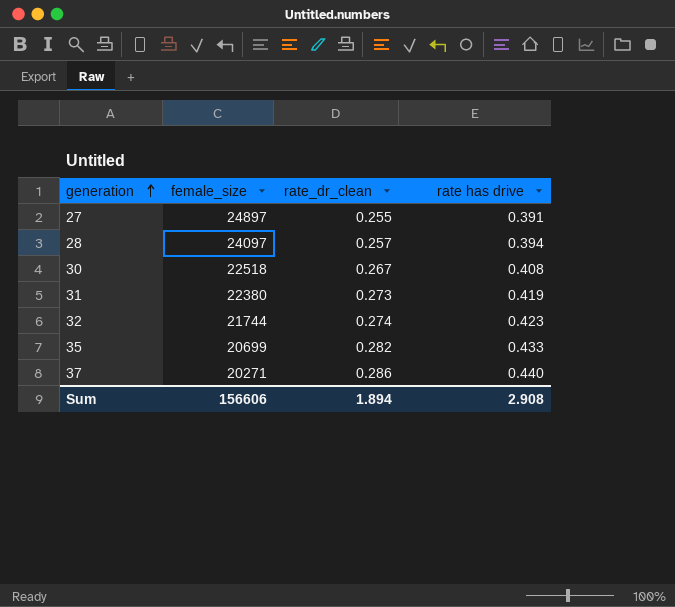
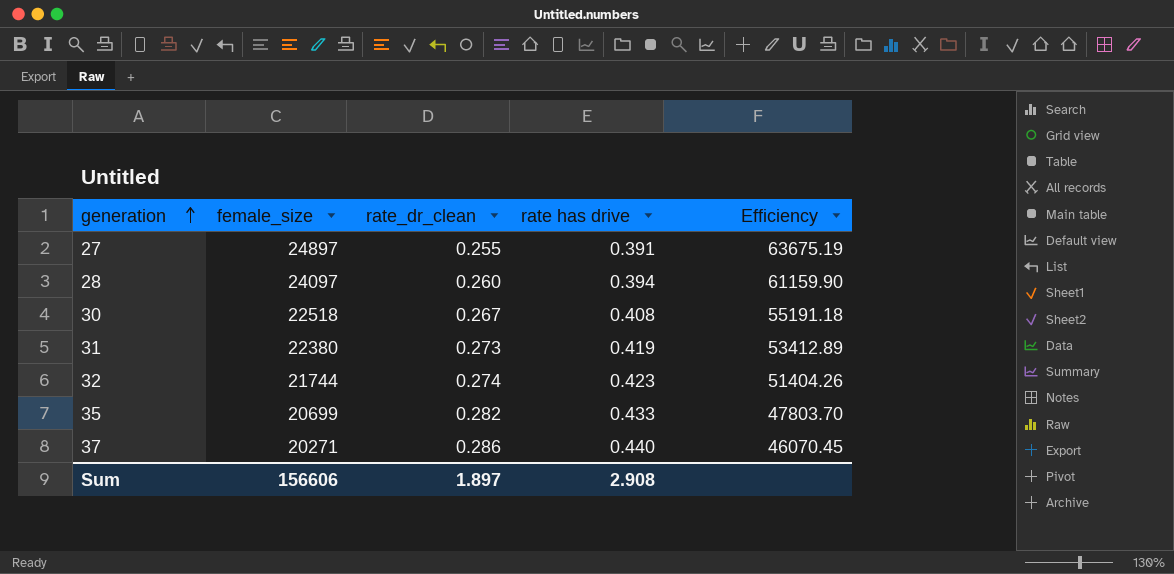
column Efficiency | formula: none -> [female_size] / [rate has drive]
28 | rate_dr_clean: 0.257 -> 0.260
Sum | rate_dr_clean: 1.894 -> 1.897

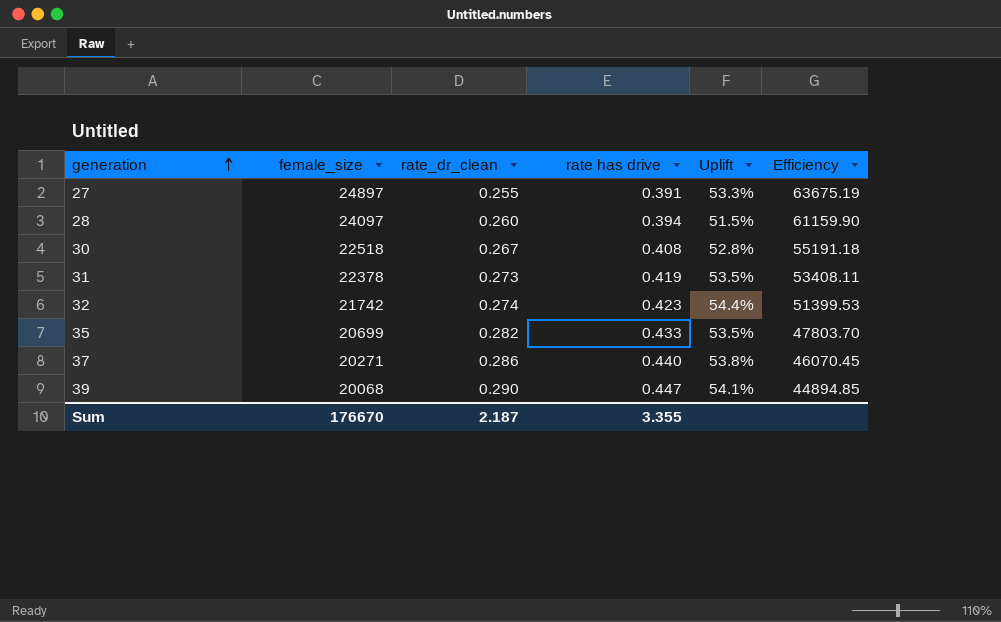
column Uplift | formula: none -> ([rate has drive] - [rate_dr_clean]) / [rate_dr_clean]
31 | female_size: 22380 -> 22378
31 | Efficiency: 53412.89 -> 53408.11
32 | female_size: 21744 -> 21742
32 | Efficiency: 51404.26 -> 51399.53
row 39: none -> 20068 | 0.290 | 0.447 | 54.1% | 44894.85
Sum | female_size: 156606 -> 176670
Sum | rate_dr_clean: 1.897 -> 2.187
Sum | rate has drive: 2.908 -> 3.355

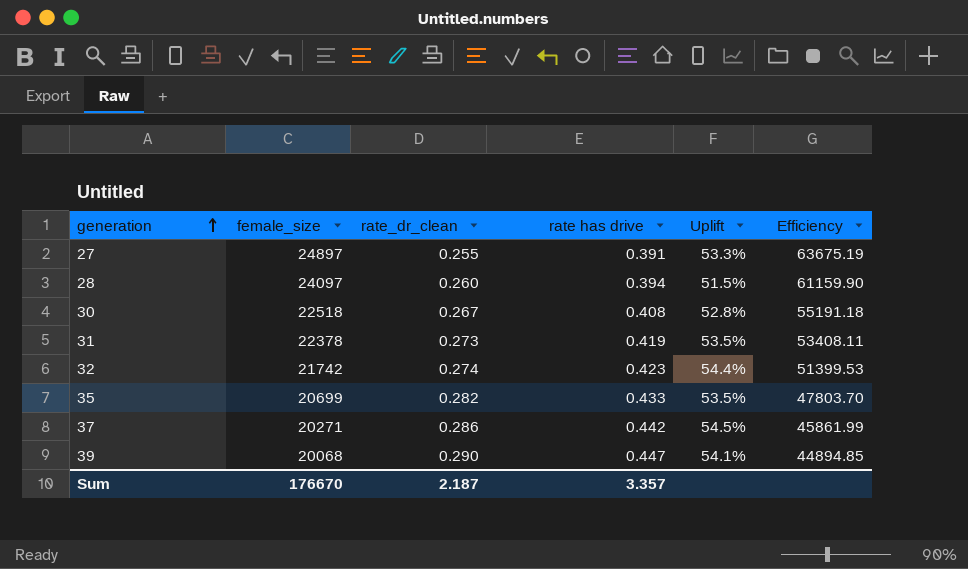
37 | rate has drive: 0.440 -> 0.442
37 | Uplift: 53.8% -> 54.5%
37 | Efficiency: 46070.45 -> 45861.99
Sum | rate has drive: 3.355 -> 3.357

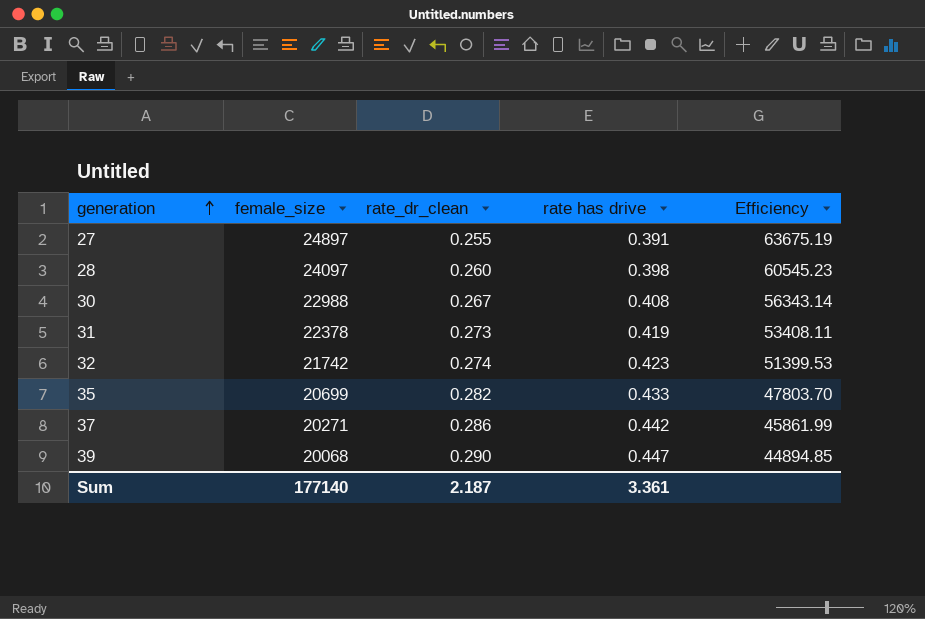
column Uplift | formula: ([rate has drive] - [rate_dr_clean]) / [rate_dr_clean] -> none
28 | rate has drive: 0.394 -> 0.398
28 | Efficiency: 61159.90 -> 60545.23
30 | female_size: 22518 -> 22988
30 | Efficiency: 55191.18 -> 56343.14
Sum | female_size: 176670 -> 177140
Sum | rate has drive: 3.357 -> 3.361

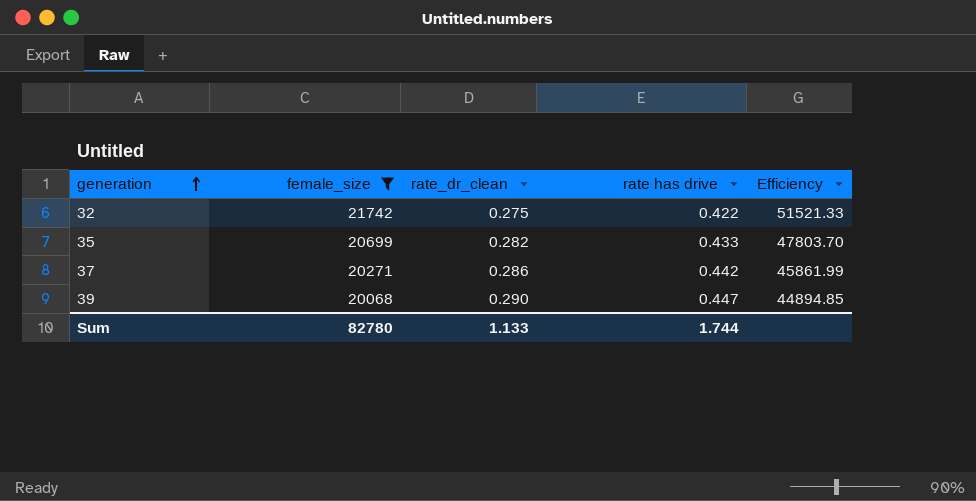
filter: none -> female_size <= 21742
32 | rate_dr_clean: 0.274 -> 0.275
32 | rate has drive: 0.423 -> 0.422
32 | Efficiency: 51399.53 -> 51521.33
Sum | female_size: 177140 -> 82780
Sum | rate_dr_clean: 2.187 -> 1.133
Sum | rate has drive: 3.361 -> 1.744

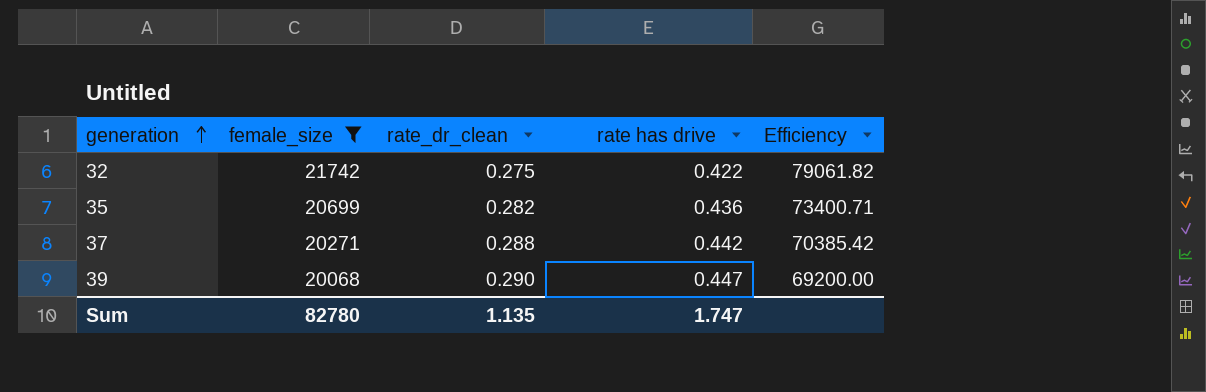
column Efficiency | formula: [female_size] / [rate has drive] -> [female_size] / [rate_dr_clean]
35 | rate has drive: 0.433 -> 0.436
37 | rate_dr_clean: 0.286 -> 0.288
Sum | rate_dr_clean: 1.133 -> 1.135
Sum | rate has drive: 1.744 -> 1.747

